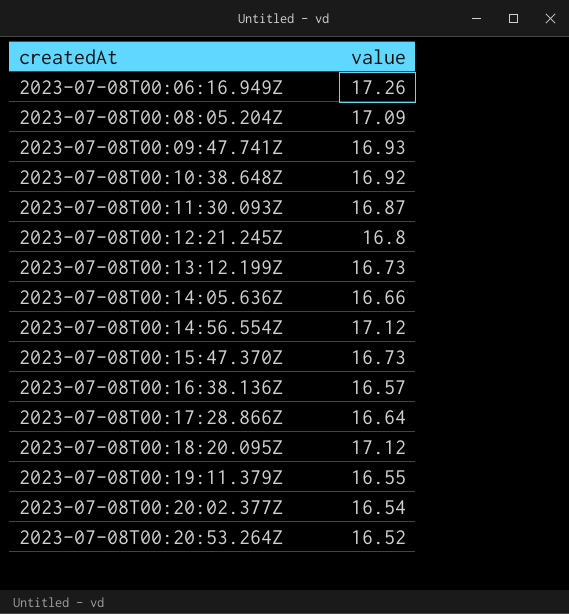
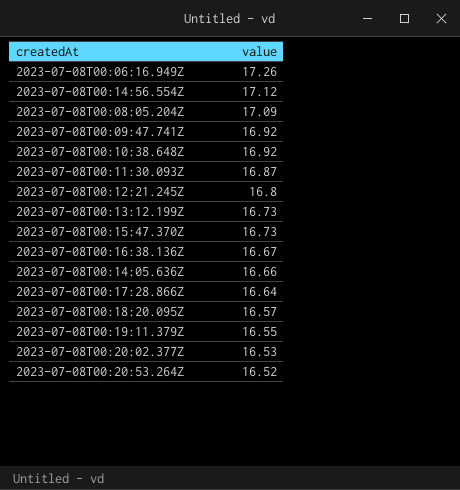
row order: createdAt ascending -> value descending
2023-07-08T00:09:47.741Z | value: 16.93 -> 16.92
2023-07-08T00:16:38.136Z | value: 16.57 -> 16.67
2023-07-08T00:18:20.095Z | value: 17.12 -> 16.57
2023-07-08T00:20:02.377Z | value: 16.54 -> 16.53

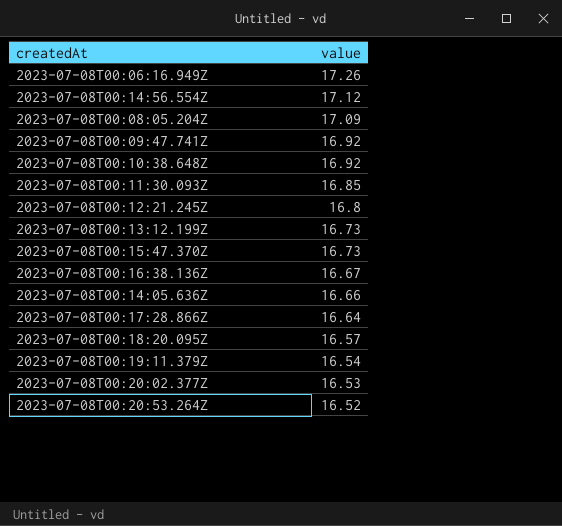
2023-07-08T00:11:30.093Z | value: 16.87 -> 16.85
2023-07-08T00:19:11.379Z | value: 16.55 -> 16.54

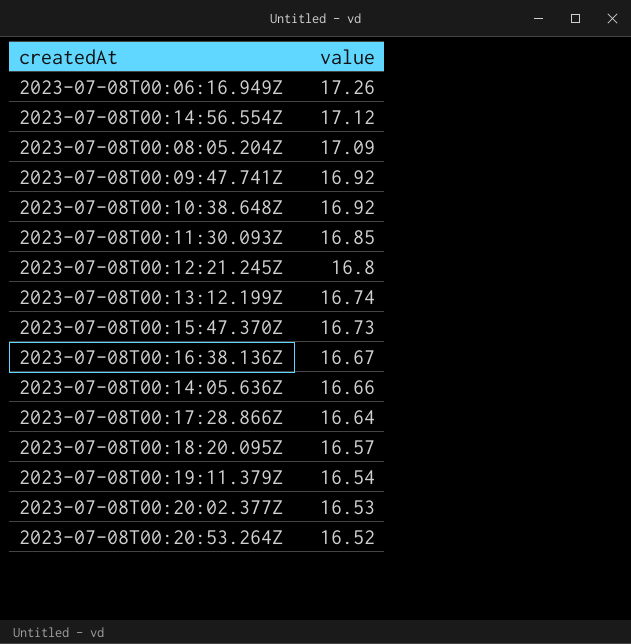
2023-07-08T00:13:12.199Z | value: 16.73 -> 16.74

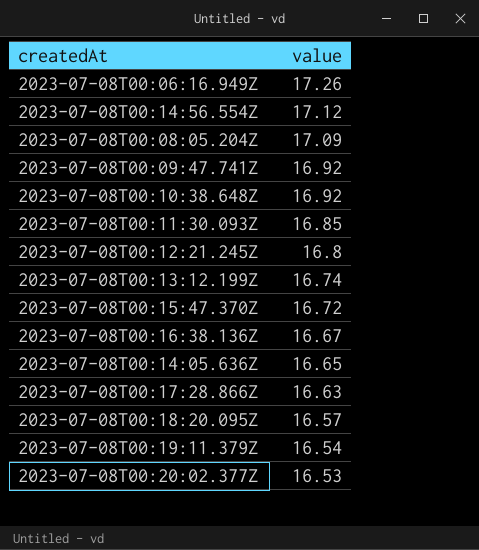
row 2023-07-08T00:20:53.264Z: 16.52 -> none
2023-07-08T00:15:47.370Z | value: 16.73 -> 16.72
2023-07-08T00:14:05.636Z | value: 16.66 -> 16.65
2023-07-08T00:17:28.866Z | value: 16.64 -> 16.63

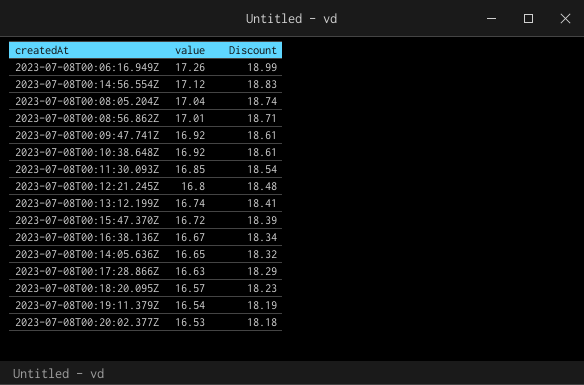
column Discount | formula: none -> [value] * 1.1
2023-07-08T00:08:05.204Z | value: 17.09 -> 17.04
row 2023-07-08T00:08:56.862Z: none -> 17.01 | 18.71

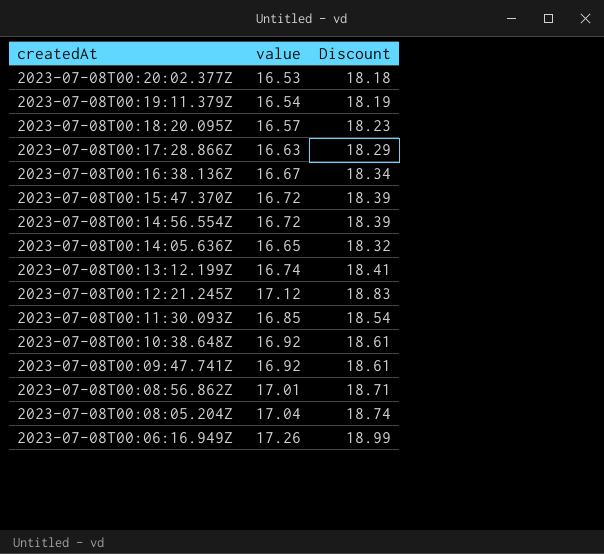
row order: value descending -> createdAt descending
2023-07-08T00:14:56.554Z | value: 17.12 -> 16.72
2023-07-08T00:14:56.554Z | Discount: 18.83 -> 18.39
2023-07-08T00:12:21.245Z | value: 16.8 -> 17.12
2023-07-08T00:12:21.245Z | Discount: 18.48 -> 18.83

